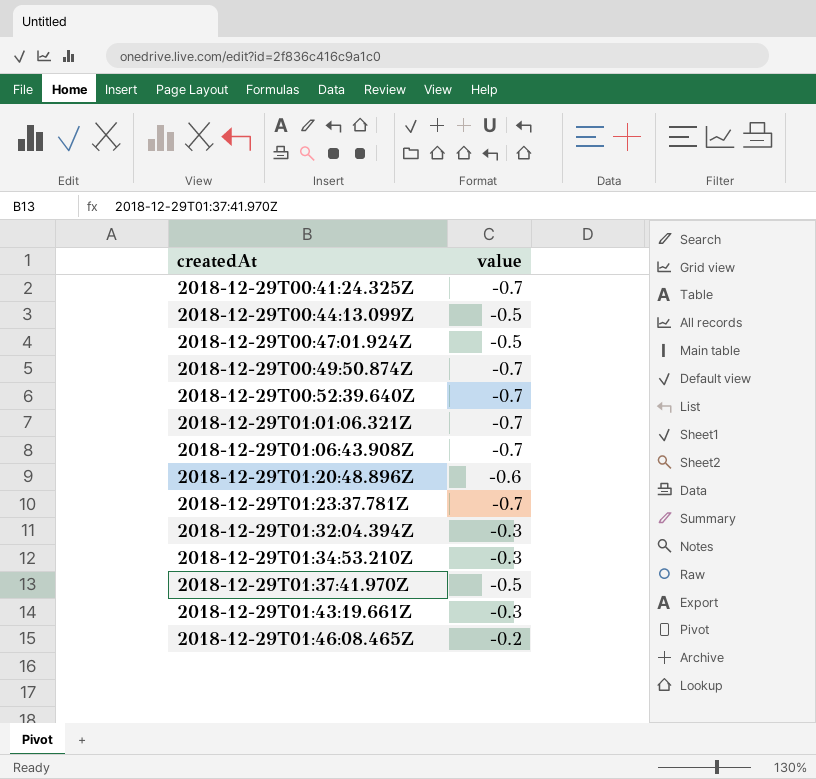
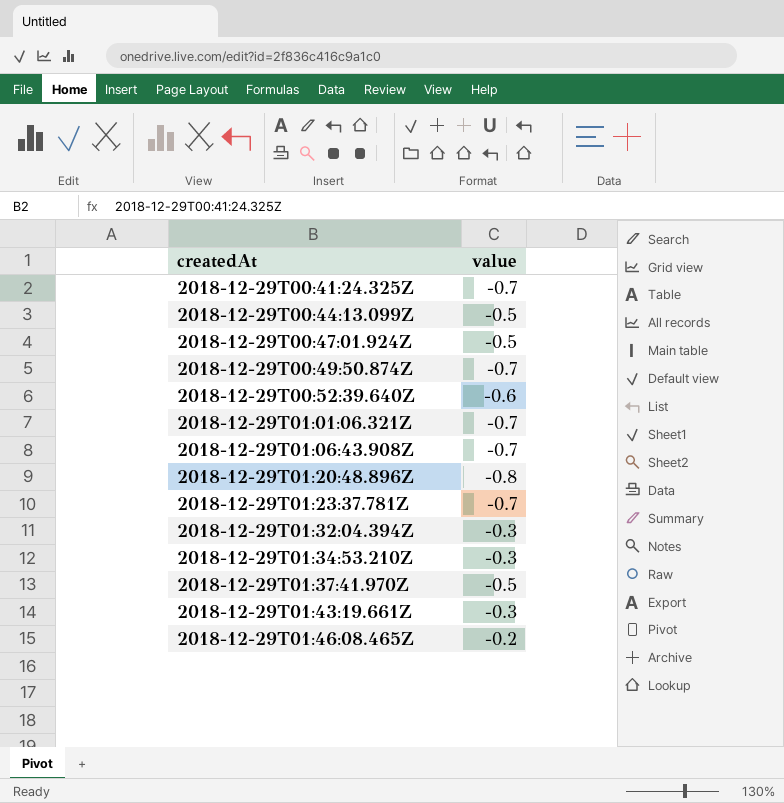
2018-12-29T00:52:39.640Z | value: -0.7 -> -0.6
2018-12-29T01:20:48.896Z | value: -0.6 -> -0.8

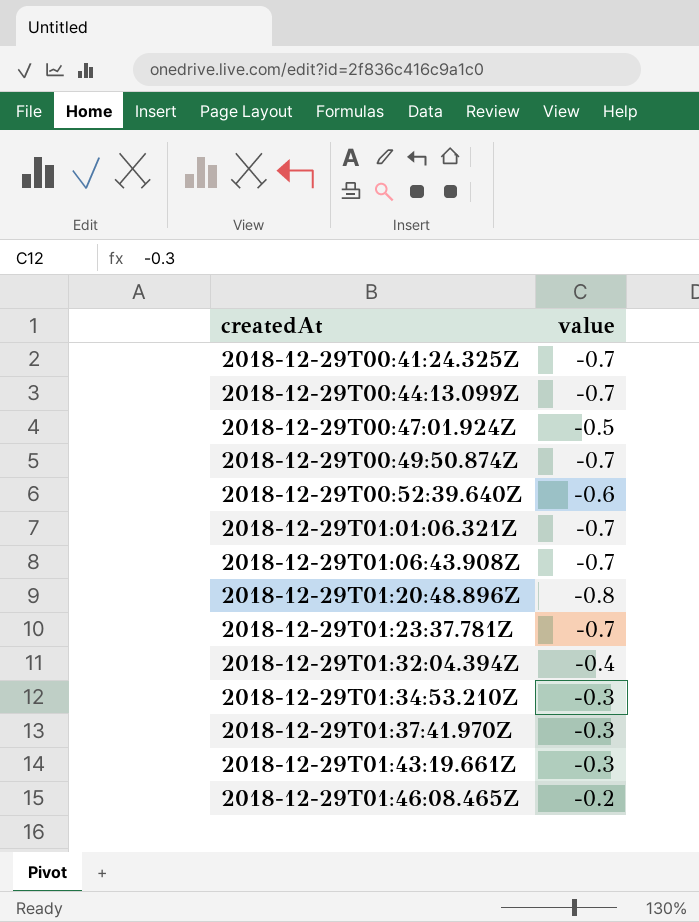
2018-12-29T00:44:13.099Z | value: -0.5 -> -0.7
2018-12-29T01:32:04.394Z | value: -0.3 -> -0.4
2018-12-29T01:37:41.970Z | value: -0.5 -> -0.3

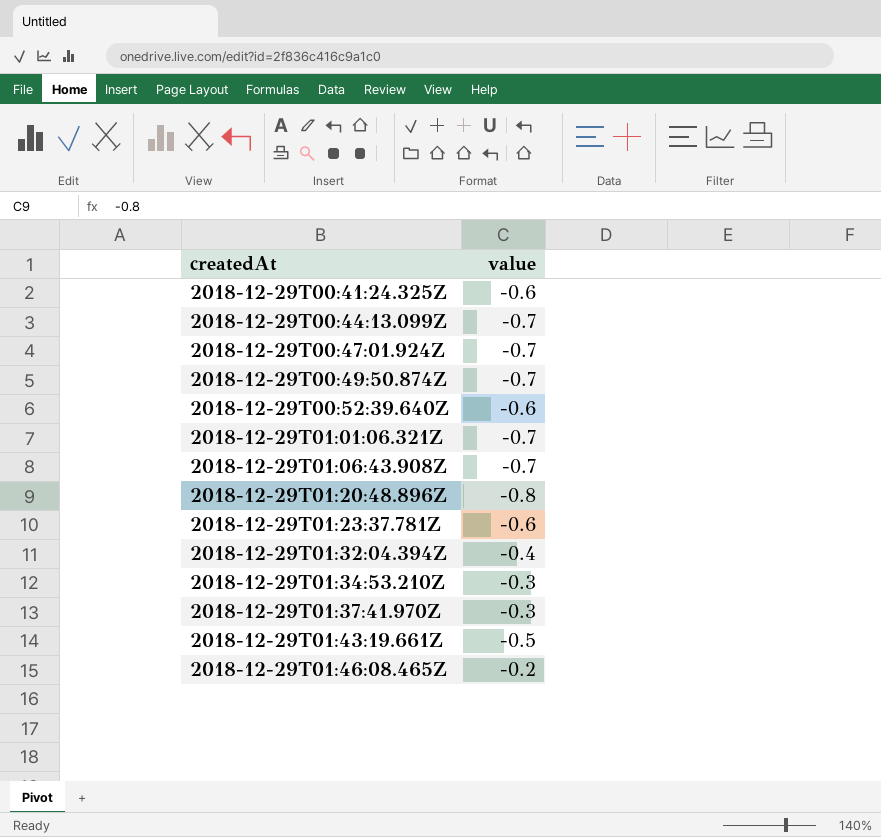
2018-12-29T00:41:24.325Z | value: -0.7 -> -0.6
2018-12-29T00:47:01.924Z | value: -0.5 -> -0.7
2018-12-29T01:23:37.781Z | value: -0.7 -> -0.6
2018-12-29T01:43:19.661Z | value: -0.3 -> -0.5

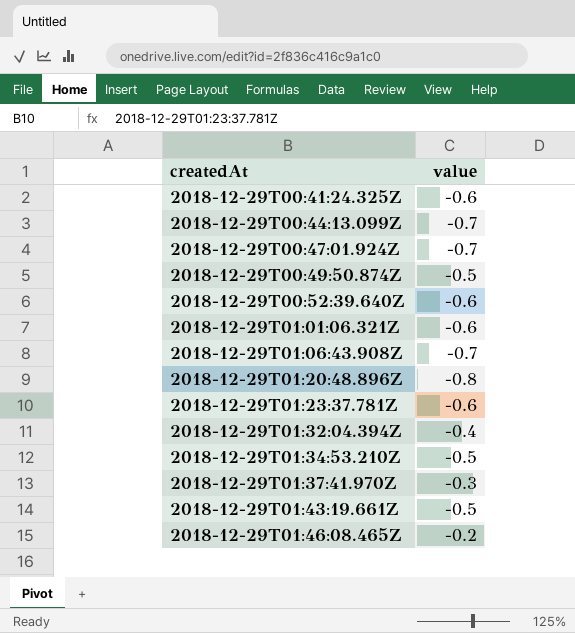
2018-12-29T00:49:50.874Z | value: -0.7 -> -0.5
2018-12-29T01:01:06.321Z | value: -0.7 -> -0.6
2018-12-29T01:34:53.210Z | value: -0.3 -> -0.5

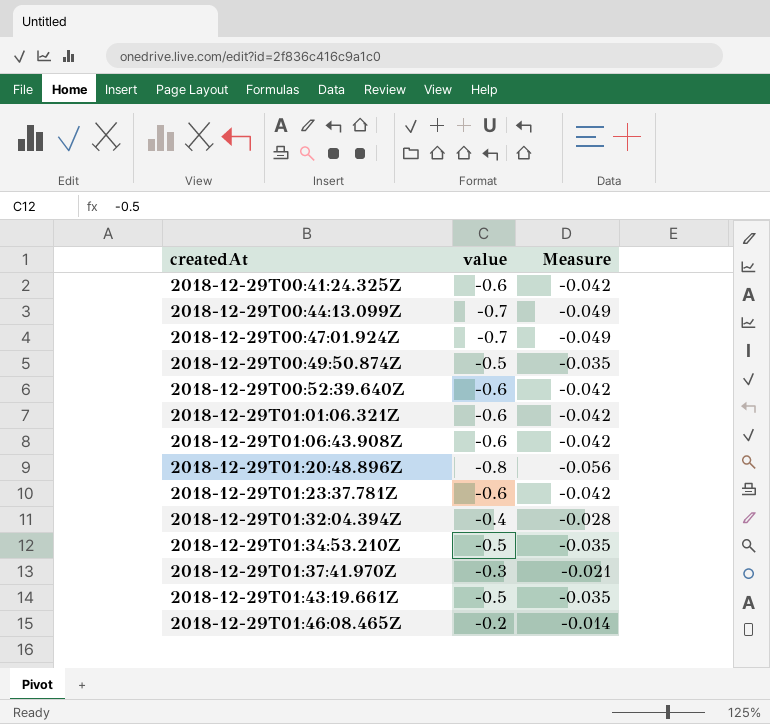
column Measure | formula: none -> [value] * 0.07
2018-12-29T01:06:43.908Z | value: -0.7 -> -0.6

